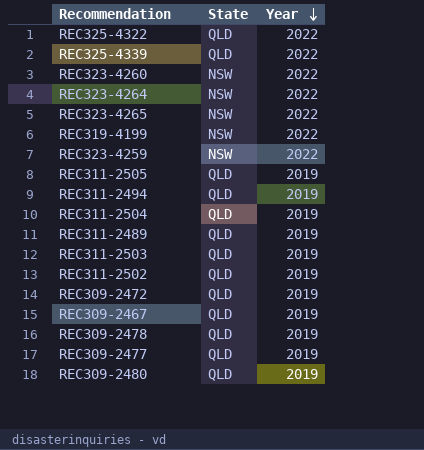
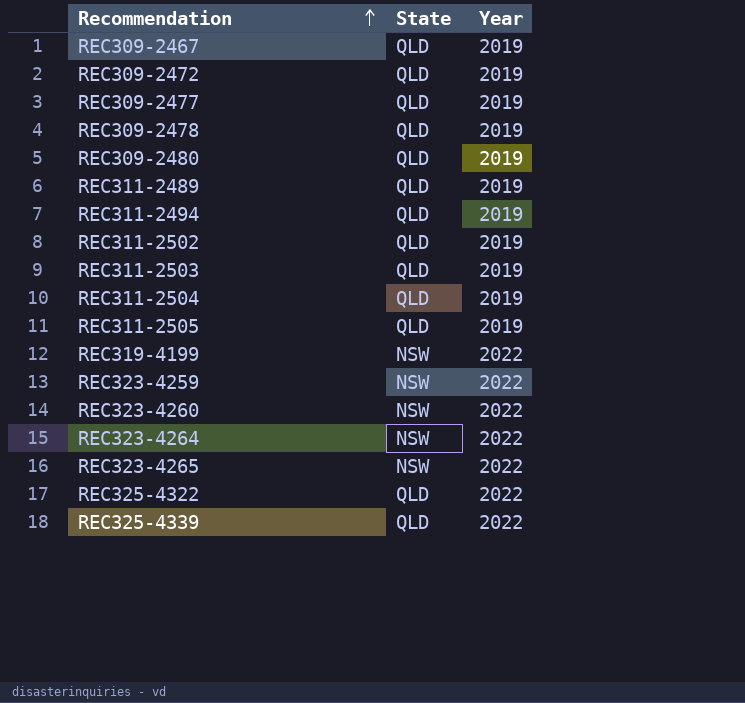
row order: Year descending -> Recommendation ascending

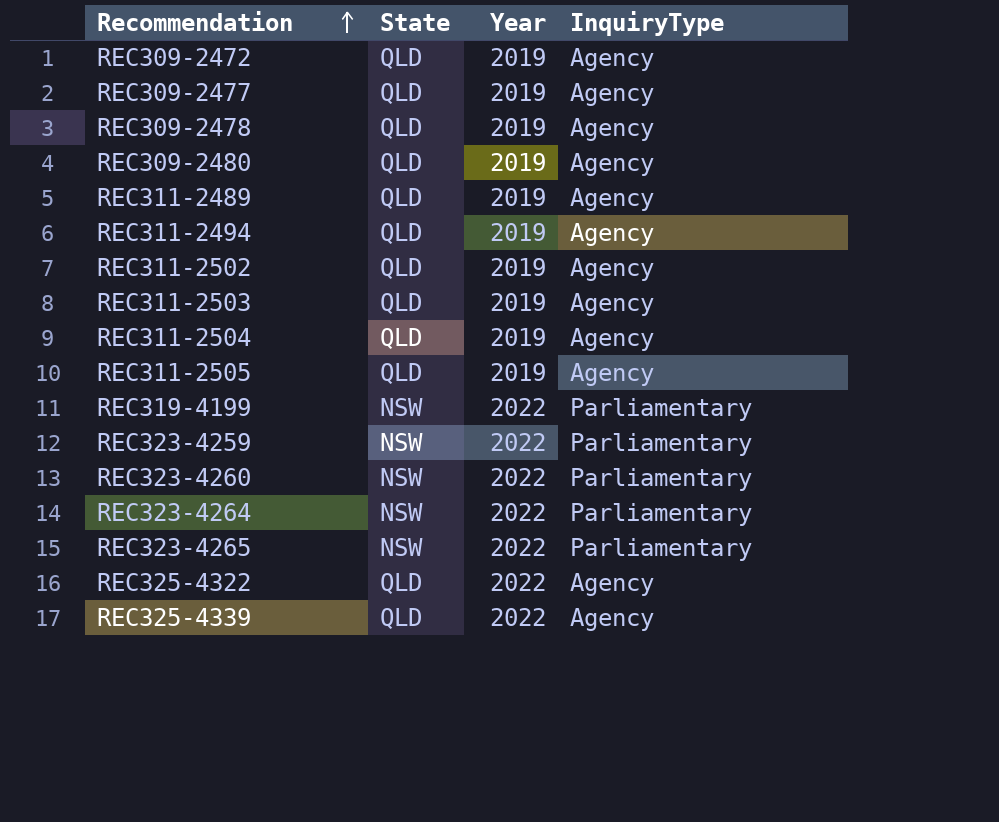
column InquiryType | position: none -> 4
row REC309-2467: QLD | 2019 -> none

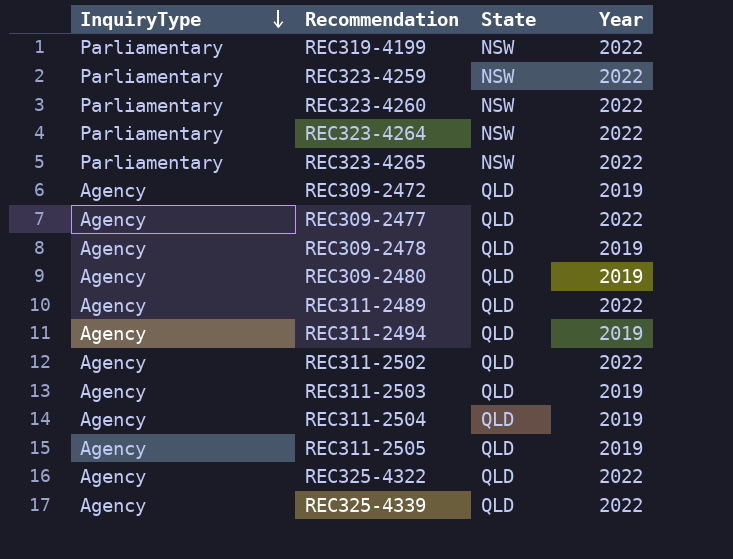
row order: Recommendation ascending -> InquiryType descending
column InquiryType | position: 4 -> 1
REC309-2477 | Year: 2019 -> 2022
REC311-2489 | Year: 2019 -> 2022
REC311-2502 | Year: 2019 -> 2022

